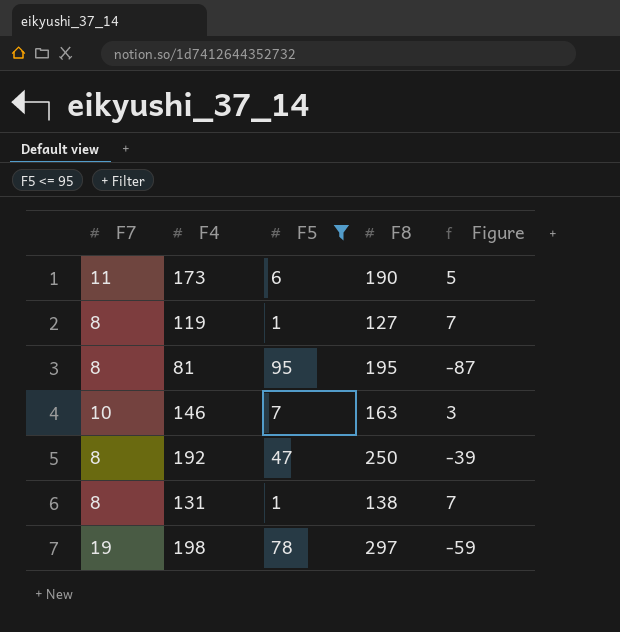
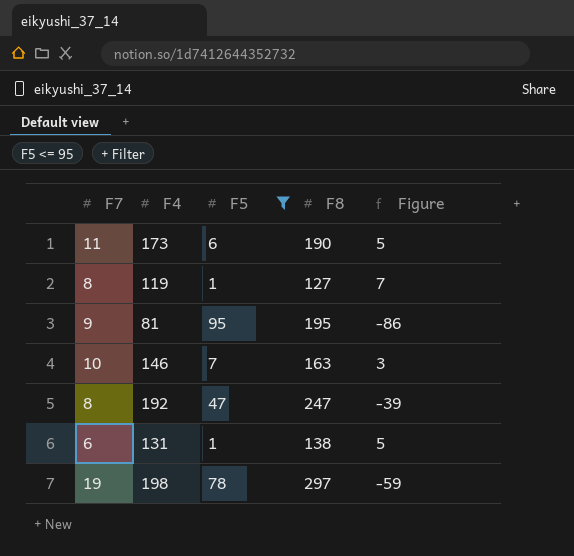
81 | F7: 8 -> 9
81 | Figure: -87 -> -86
192 | F8: 250 -> 247
131 | F7: 8 -> 6
131 | Figure: 7 -> 5

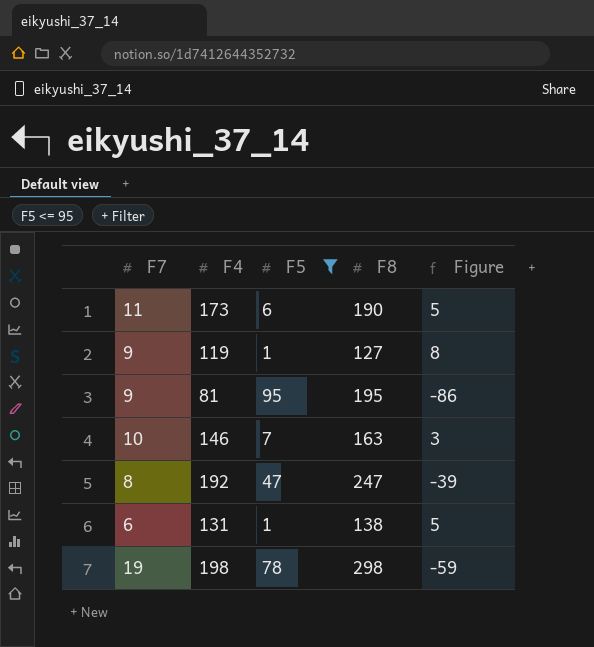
119 | F7: 8 -> 9
119 | Figure: 7 -> 8
198 | F8: 297 -> 298

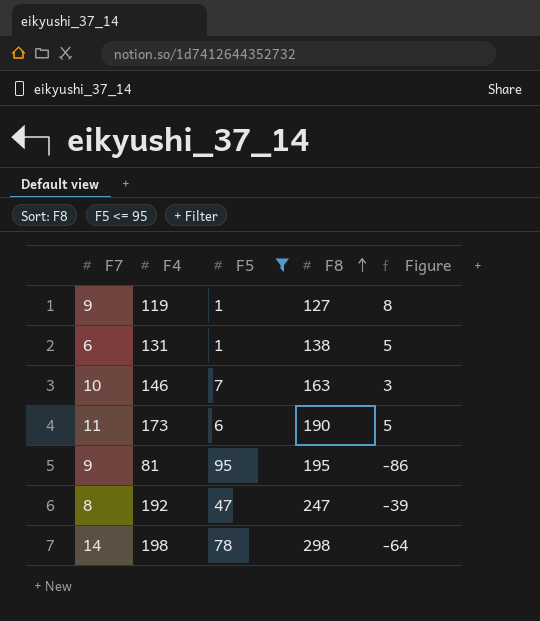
row order: none -> F8 ascending
198 | F7: 19 -> 14
198 | Figure: -59 -> -64

